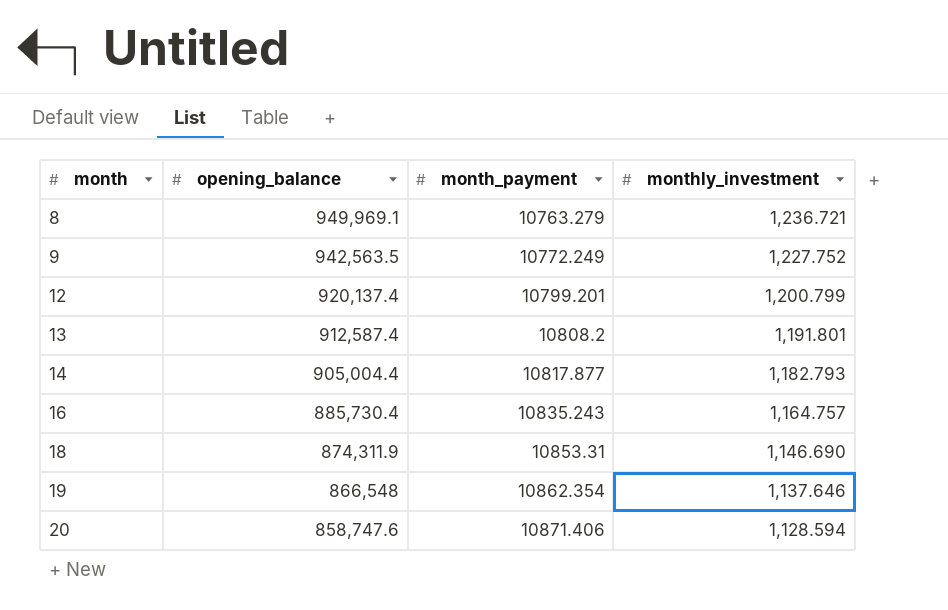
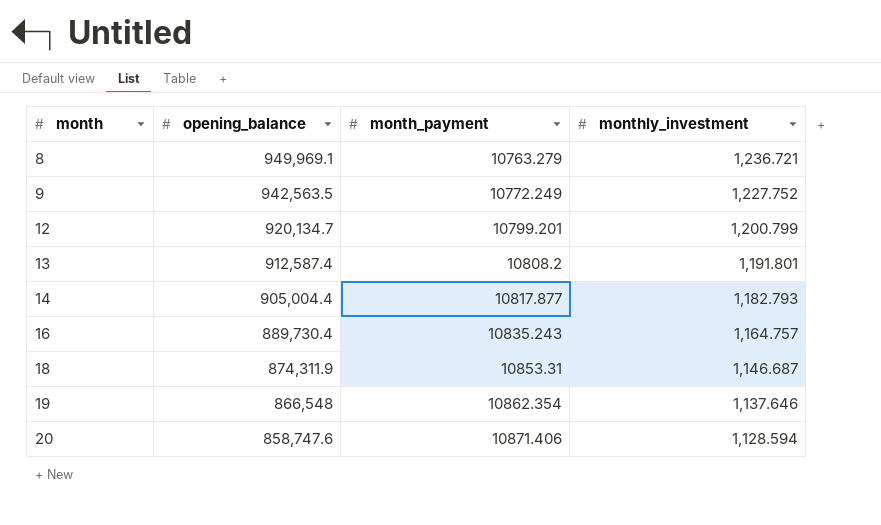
12 | opening_balance: 920,137.4 -> 920,134.7
16 | opening_balance: 885,730.4 -> 889,730.4
18 | monthly_investment: 1,146.690 -> 1,146.687

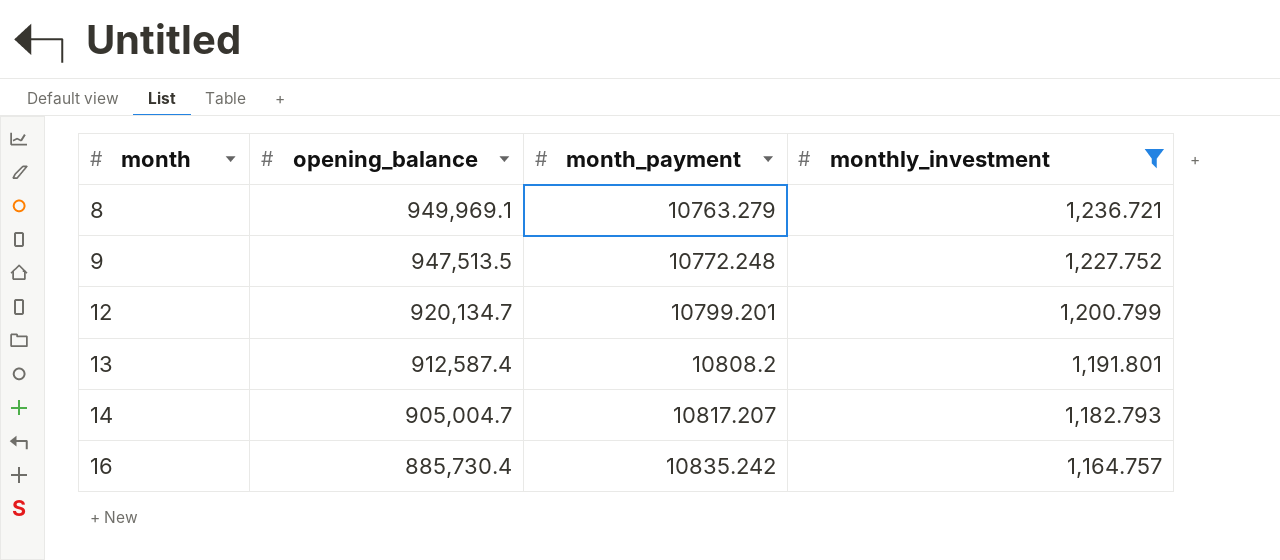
filter: none -> monthly_investment >= 1,164.757
9 | opening_balance: 942,563.5 -> 947,513.5
9 | month_payment: 10772.249 -> 10772.248
14 | opening_balance: 905,004.4 -> 905,004.7
14 | month_payment: 10817.877 -> 10817.207
16 | opening_balance: 889,730.4 -> 885,730.4
16 | month_payment: 10835.243 -> 10835.242

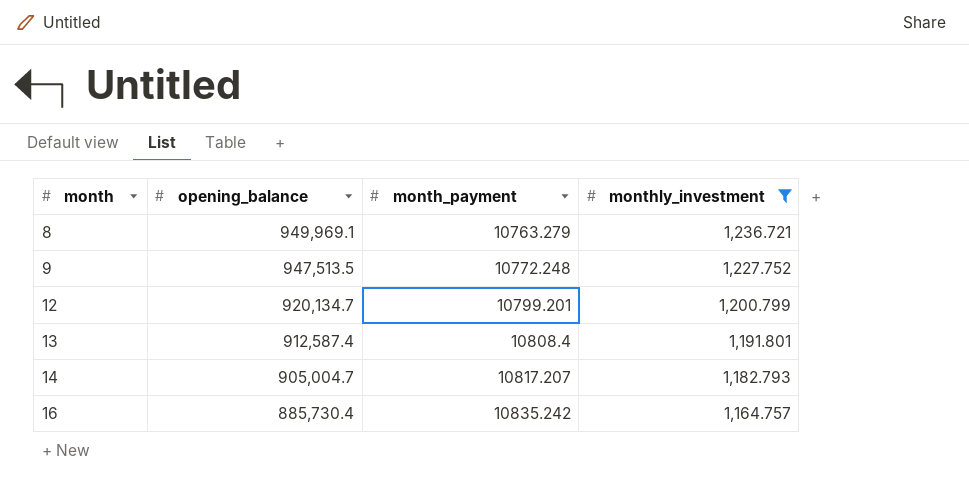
13 | month_payment: 10808.2 -> 10808.4

